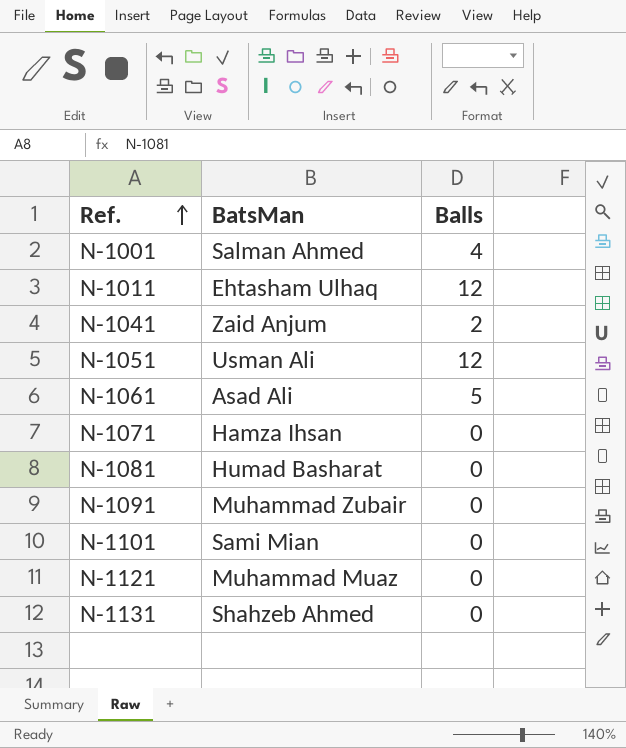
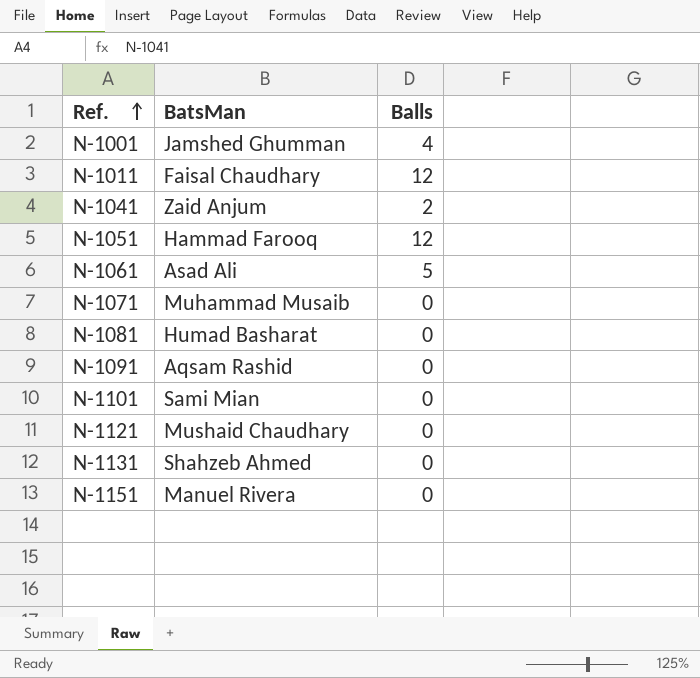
N-1001 | BatsMan: Salman Ahmed -> Jamshed Ghumman
N-1011 | BatsMan: Ehtasham Ulhaq -> Faisal Chaudhary
N-1051 | BatsMan: Usman Ali -> Hammad Farooq
N-1071 | BatsMan: Hamza Ihsan -> Muhammad Musaib
N-1091 | BatsMan: Muhammad Zubair -> Aqsam Rashid
N-1121 | BatsMan: Muhammad Muaz -> Mushaid Chaudhary
row N-1151: none -> Manuel Rivera | 0

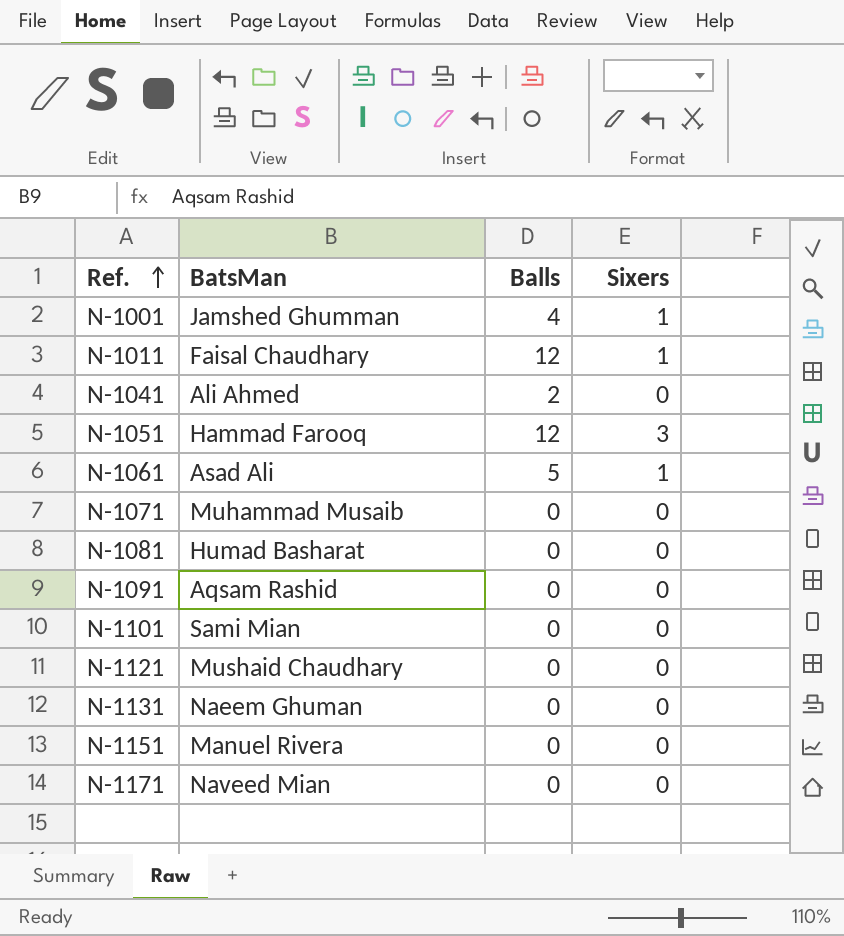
column Sixers | position: none -> 4
N-1041 | BatsMan: Zaid Anjum -> Ali Ahmed
N-1131 | BatsMan: Shahzeb Ahmed -> Naeem Ghuman
row N-1171: none -> Naveed Mian | 0 | 0

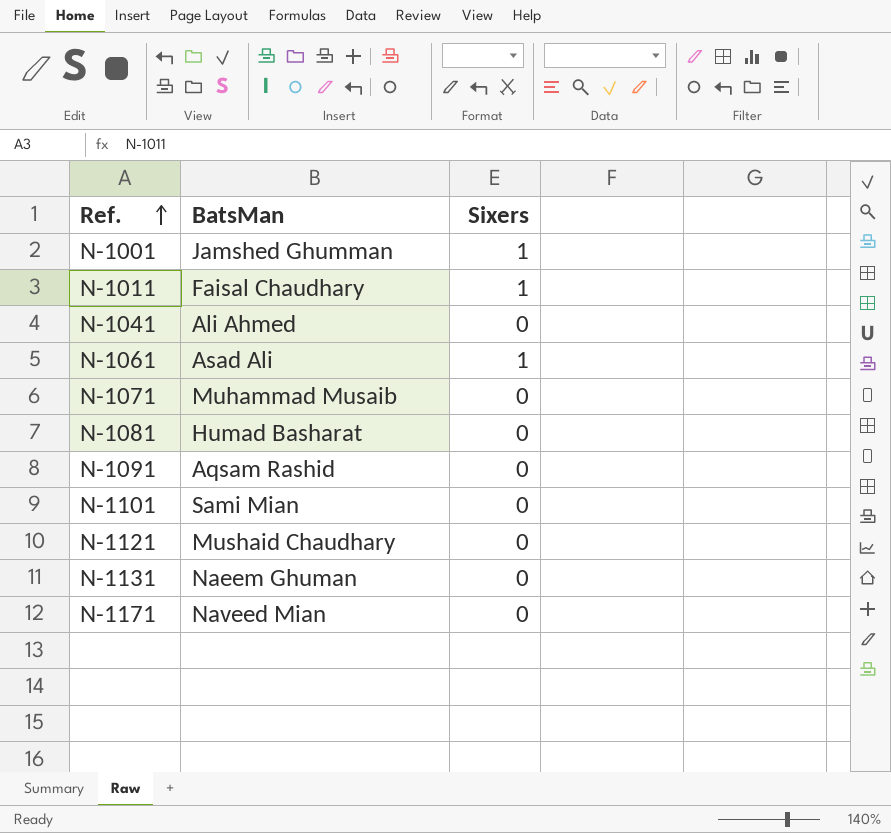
column Balls | position: 3 -> none
row N-1051: Hammad Farooq | 12 | 3 -> none
row N-1151: Manuel Rivera | 0 | 0 -> none

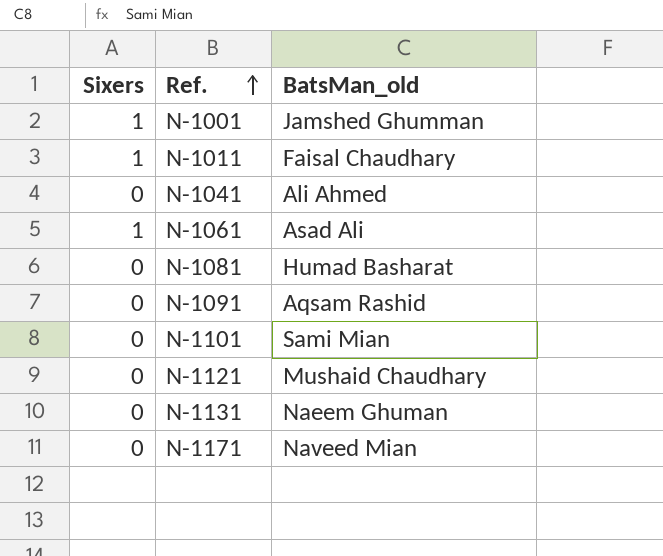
column Sixers | position: 3 -> 1
column name: BatsMan -> BatsMan_old
row N-1071: Muhammad Musaib | 0 -> none

